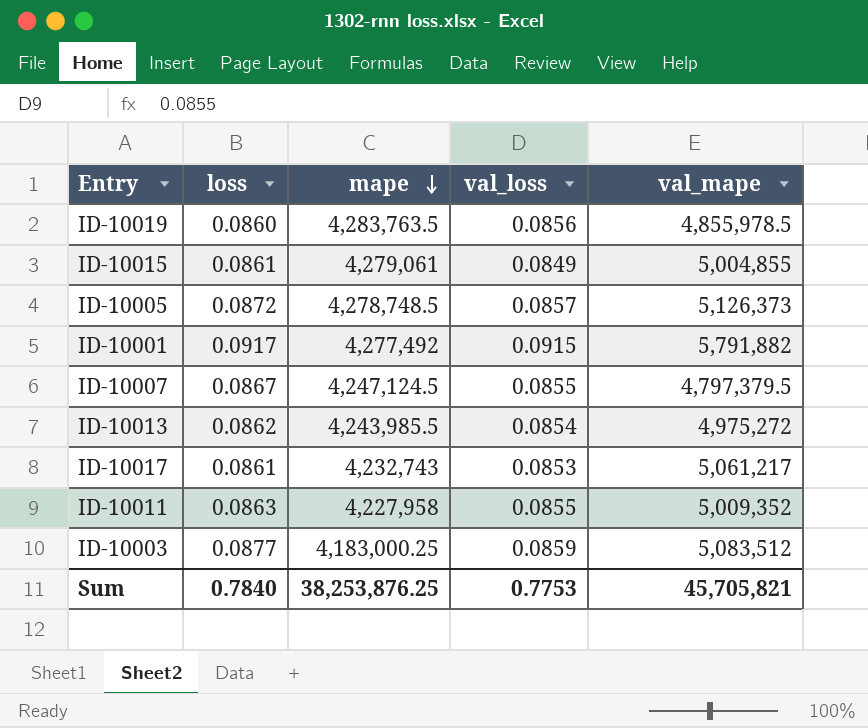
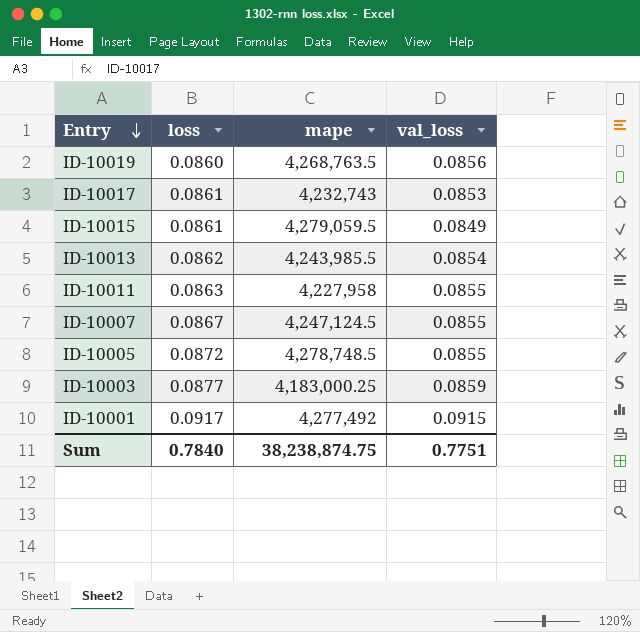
row order: mape descending -> Entry descending
column val_mape | position: 5 -> none
ID-10019 | mape: 4,283,763.5 -> 4,268,763.5
ID-10015 | mape: 4,279,061 -> 4,279,059.5
ID-10005 | val_loss: 0.0857 -> 0.0855
Sum | mape: 38,253,876.25 -> 38,238,874.75
Sum | val_loss: 0.7753 -> 0.7751

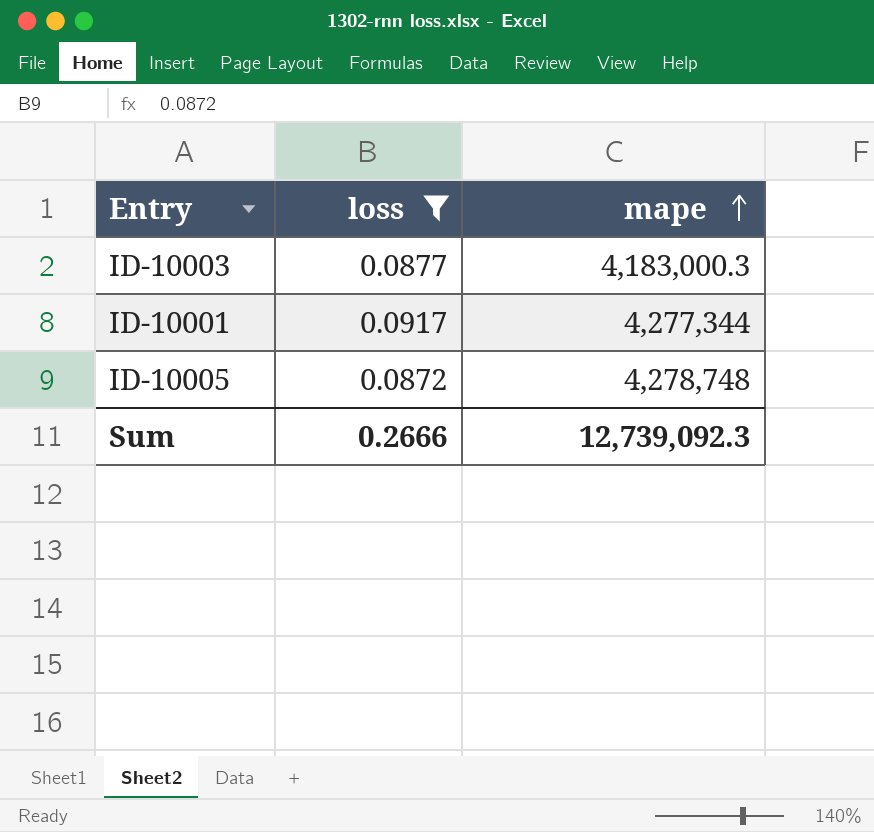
filter: none -> loss >= 0.0872
row order: Entry descending -> mape ascending
column val_loss | position: 4 -> none
ID-10003 | mape: 4,183,000.25 -> 4,183,000.3
ID-10001 | mape: 4,277,492 -> 4,277,344
ID-10005 | mape: 4,278,748.5 -> 4,278,748
Sum | loss: 0.7840 -> 0.2666
Sum | mape: 38,238,874.75 -> 12,739,092.3

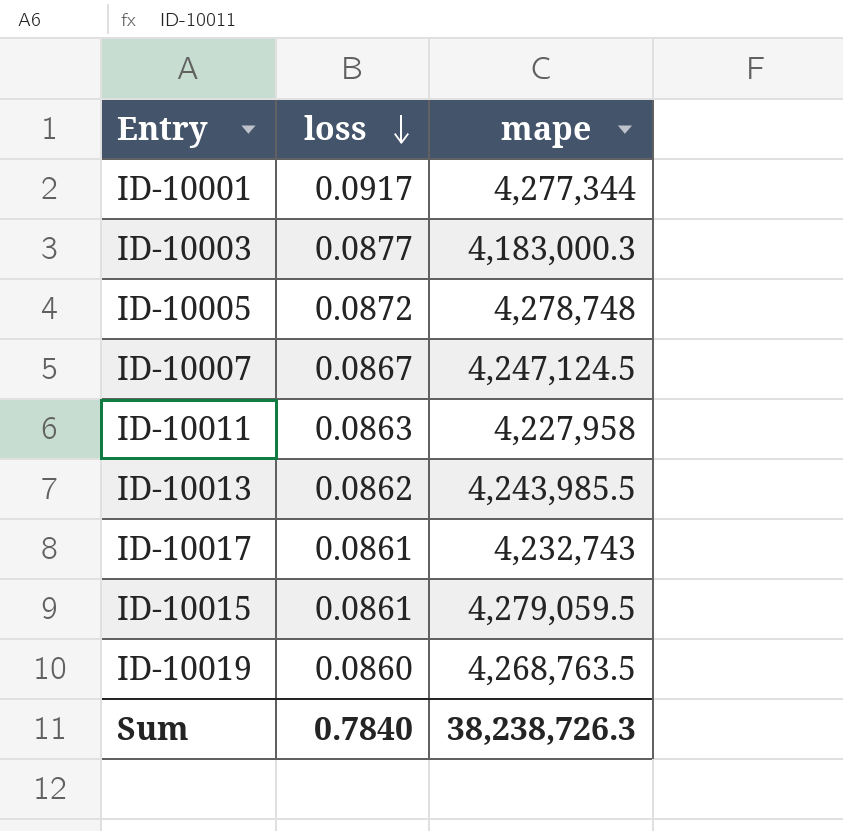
filter: loss >= 0.0872 -> none
row order: mape ascending -> loss descending
Sum | loss: 0.2666 -> 0.7840
Sum | mape: 12,739,092.3 -> 38,238,726.3

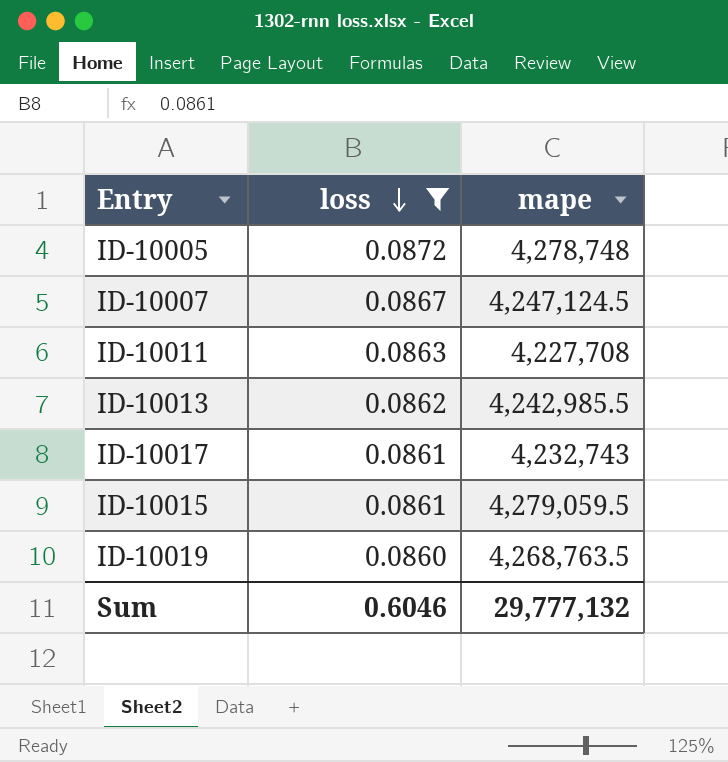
filter: none -> loss <= 0.0872
ID-10011 | mape: 4,227,958 -> 4,227,708
ID-10013 | mape: 4,243,985.5 -> 4,242,985.5
Sum | loss: 0.7840 -> 0.6046
Sum | mape: 38,238,726.3 -> 29,777,132

